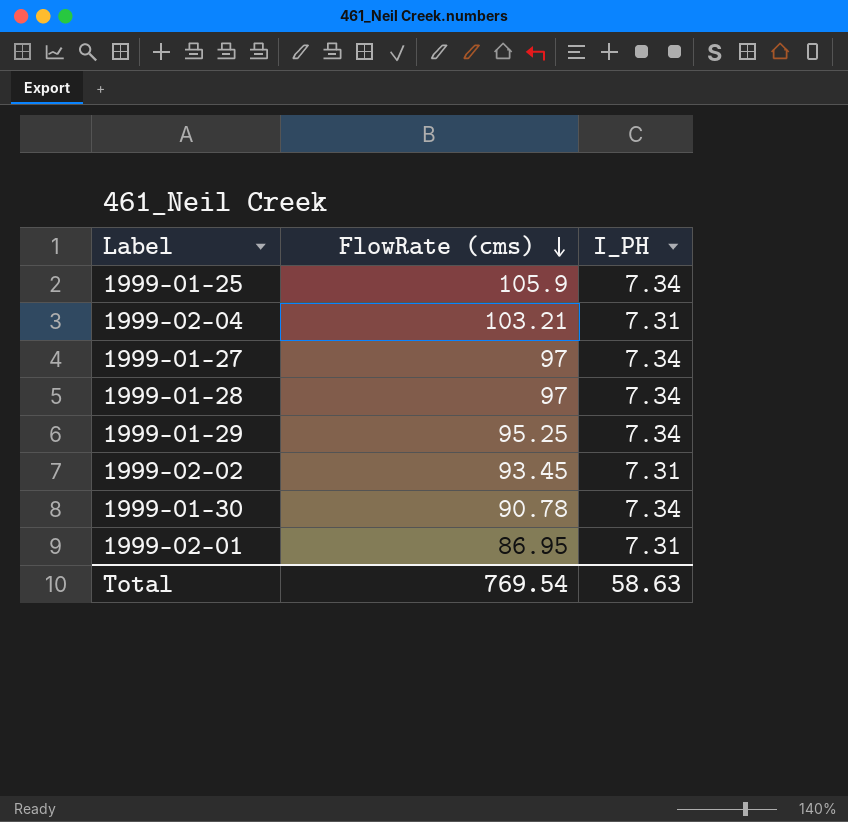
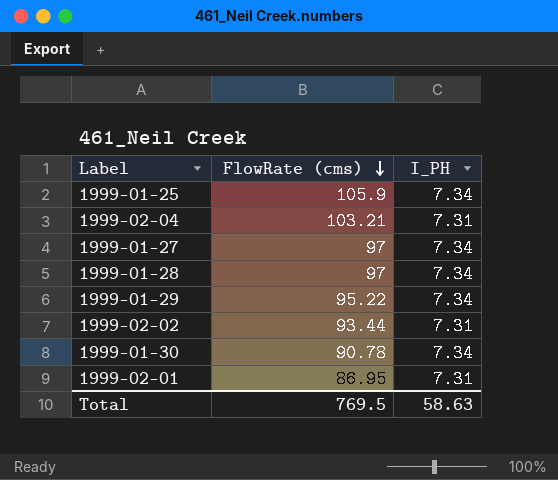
1999-01-29 | FlowRate (cms): 95.25 -> 95.22
1999-02-02 | FlowRate (cms): 93.45 -> 93.44
Total | FlowRate (cms): 769.54 -> 769.5

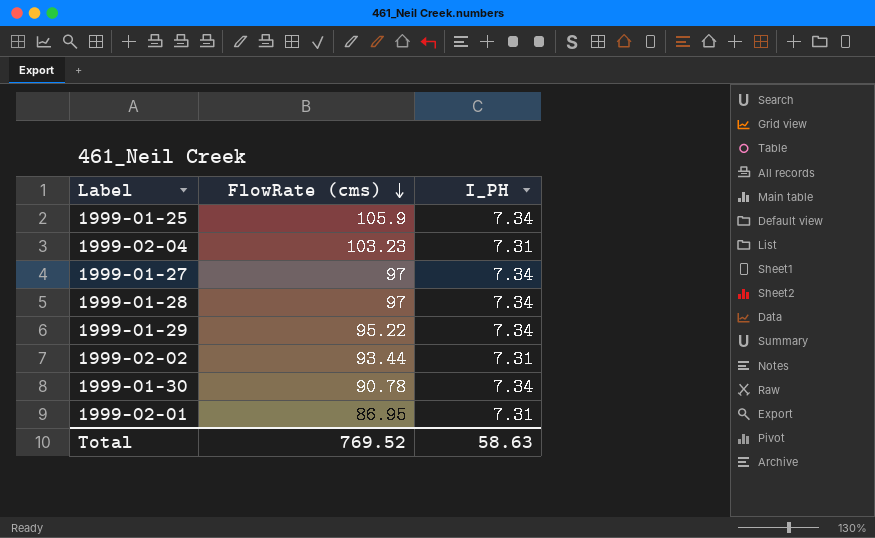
1999-02-04 | FlowRate (cms): 103.21 -> 103.23
Total | FlowRate (cms): 769.5 -> 769.52

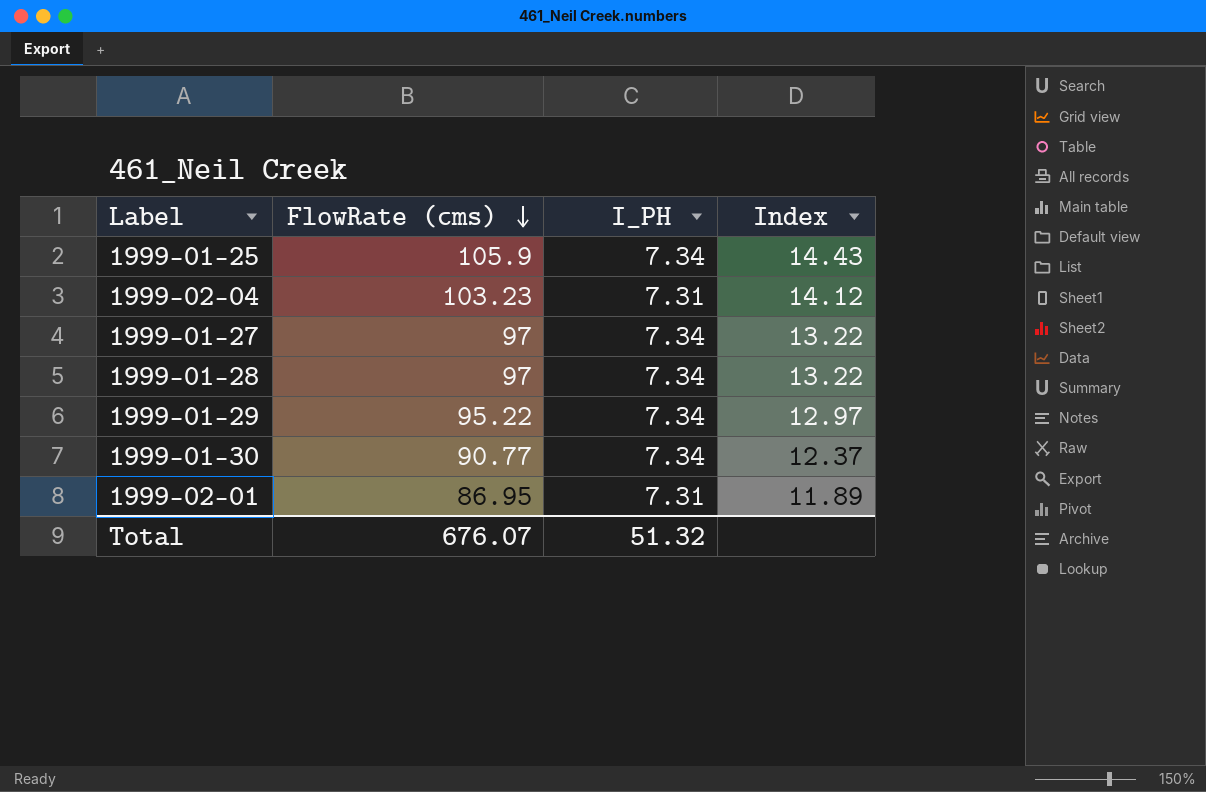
column Index | formula: none -> [FlowRate (cms)] / [I_PH]
row 1999-02-02: 93.44 | 7.31 -> none
1999-01-30 | FlowRate (cms): 90.78 -> 90.77
Total | FlowRate (cms): 769.52 -> 676.07
Total | I_PH: 58.63 -> 51.32

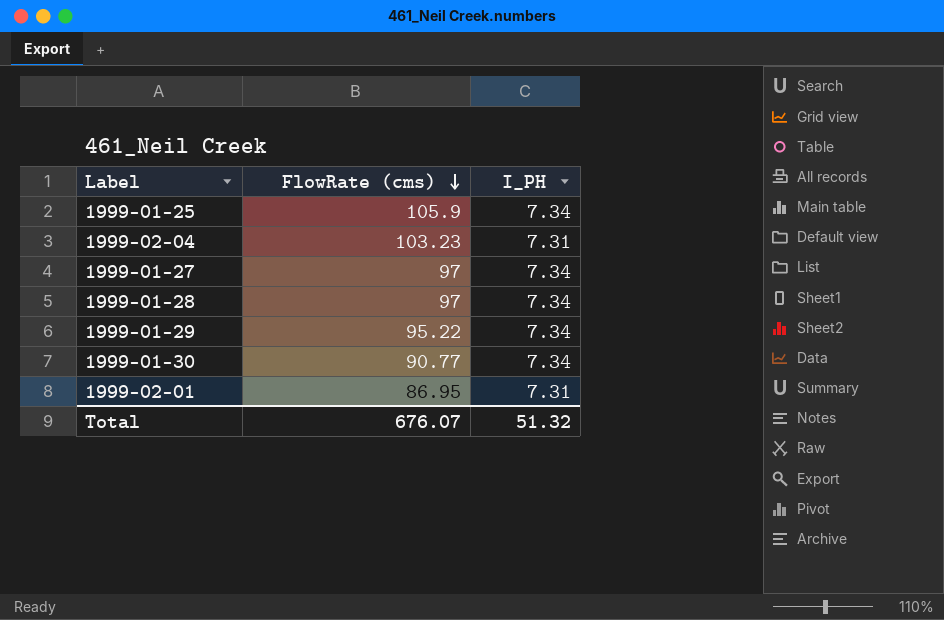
column Index | formula: [FlowRate (cms)] / [I_PH] -> none

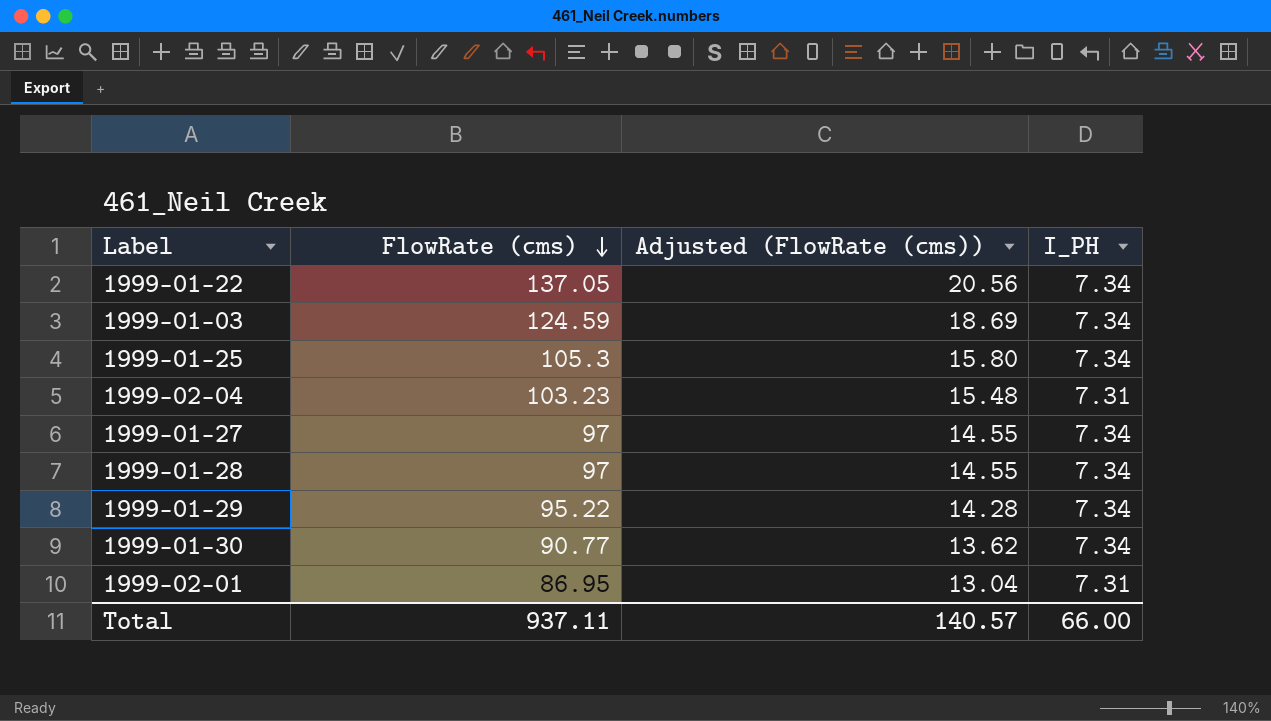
column Adjusted (FlowRate (cms)) | formula: none -> [FlowRate (cms)] * 0.15
row 1999-01-22: none -> 137.05 | 20.56 | 7.34
row 1999-01-03: none -> 124.59 | 18.69 | 7.34
1999-01-25 | FlowRate (cms): 105.9 -> 105.3
Total | FlowRate (cms): 676.07 -> 937.11
Total | I_PH: 51.32 -> 66.00

